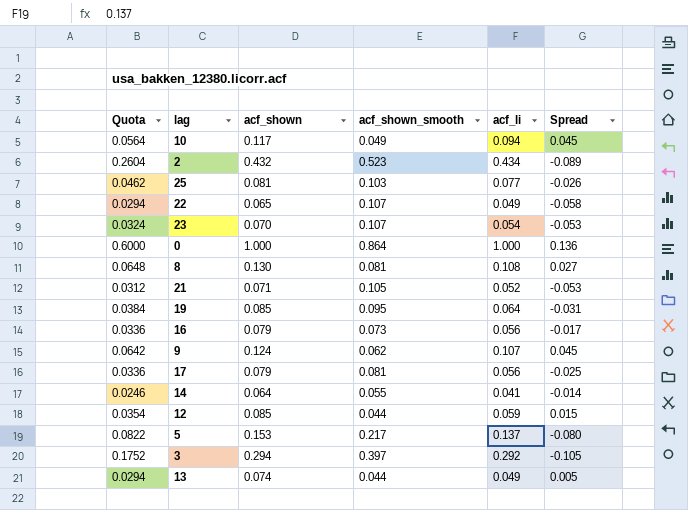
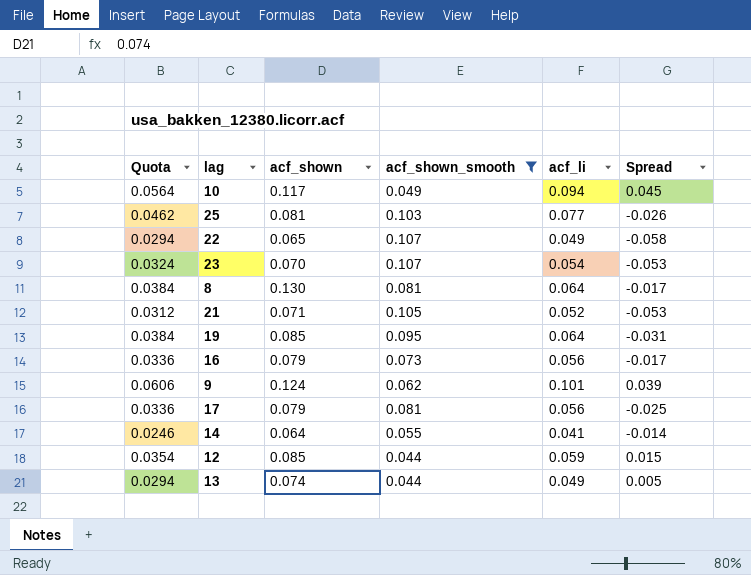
filter: none -> acf_shown_smooth <= 0.107
8 | Quota: 0.0648 -> 0.0384
8 | acf_li: 0.108 -> 0.064
8 | Spread: 0.027 -> -0.017
9 | Quota: 0.0642 -> 0.0606
9 | acf_li: 0.107 -> 0.101
9 | Spread: 0.045 -> 0.039

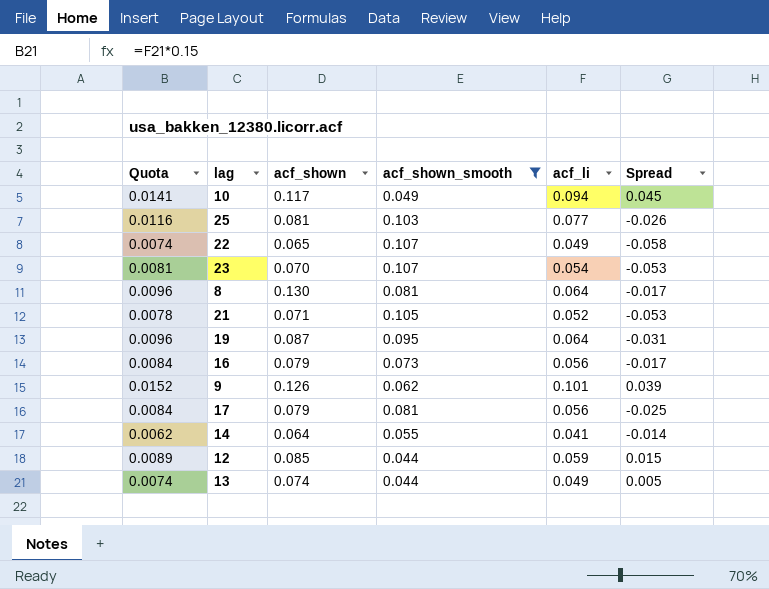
column Quota | formula: [acf_li] * 0.6 -> [acf_li] * 0.15
19 | acf_shown: 0.085 -> 0.087
9 | acf_shown: 0.124 -> 0.126

